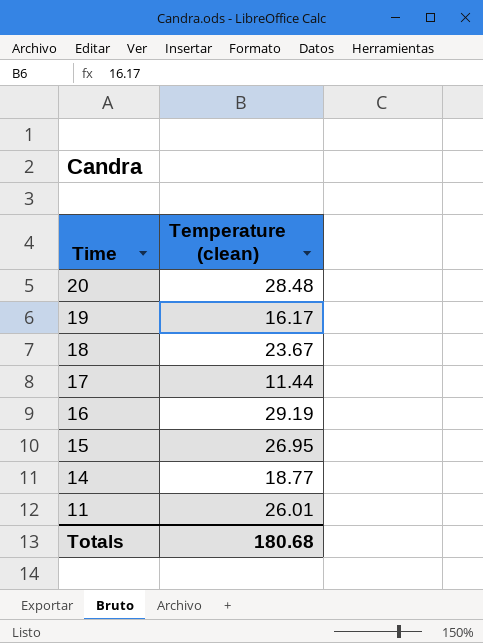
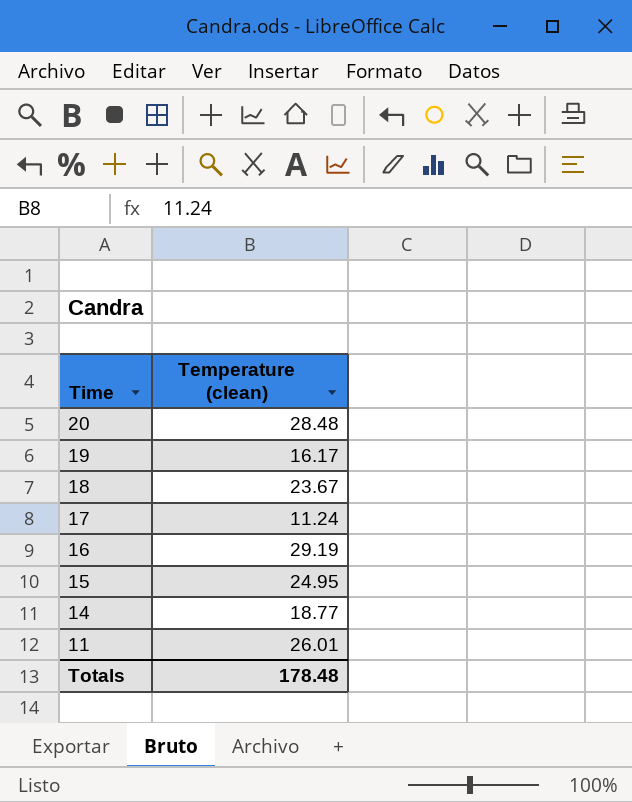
17 | Temperature (clean): 11.44 -> 11.24
15 | Temperature (clean): 26.95 -> 24.95
Totals | Temperature (clean): 180.68 -> 178.48

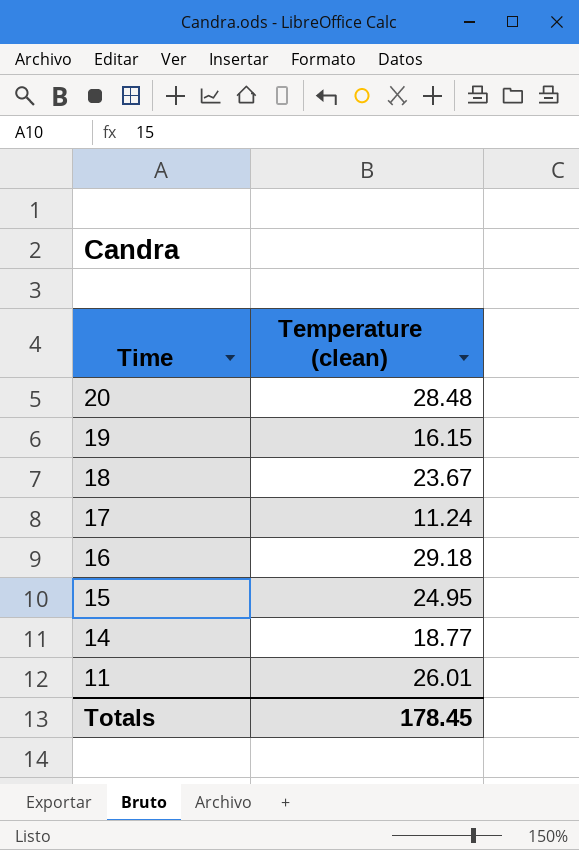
19 | Temperature (clean): 16.17 -> 16.15
16 | Temperature (clean): 29.19 -> 29.18
Totals | Temperature (clean): 178.48 -> 178.45

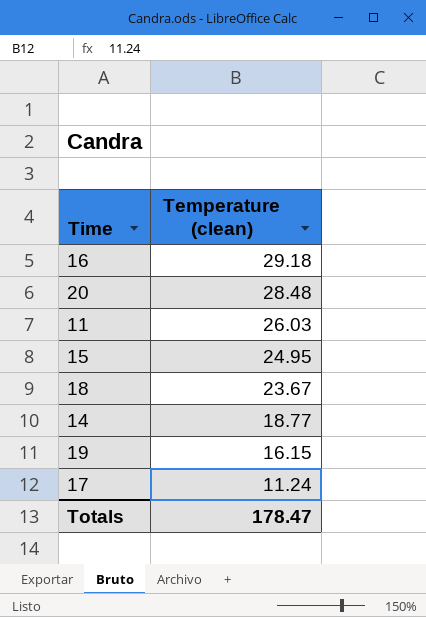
row order: Time descending -> Temperature (clean) descending
11 | Temperature (clean): 26.01 -> 26.03
Totals | Temperature (clean): 178.45 -> 178.47

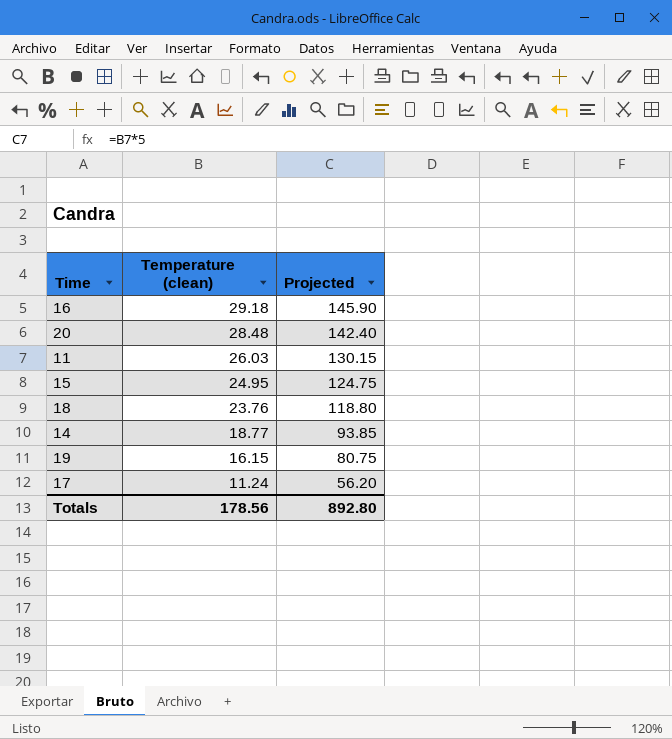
column Projected | formula: none -> [Temperature (clean)] * 5
18 | Temperature (clean): 23.67 -> 23.76
Totals | Temperature (clean): 178.47 -> 178.56

